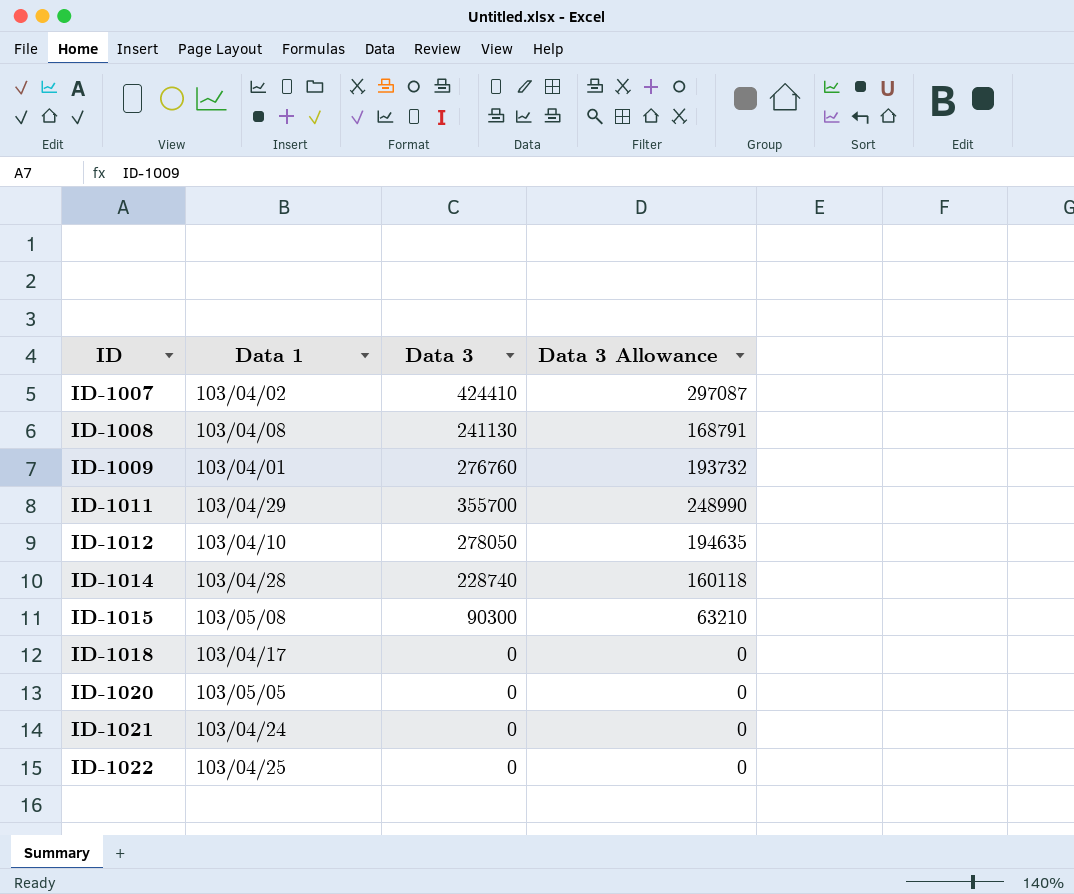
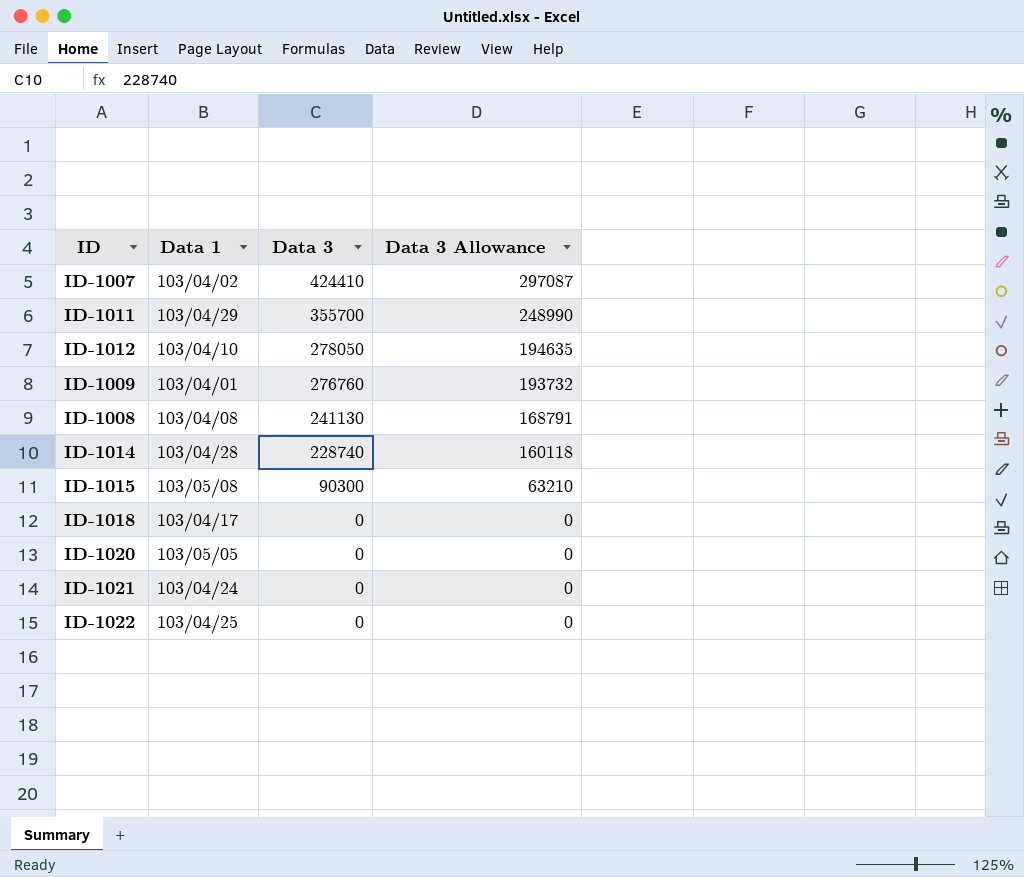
row order: ID ascending -> Data 3 descending

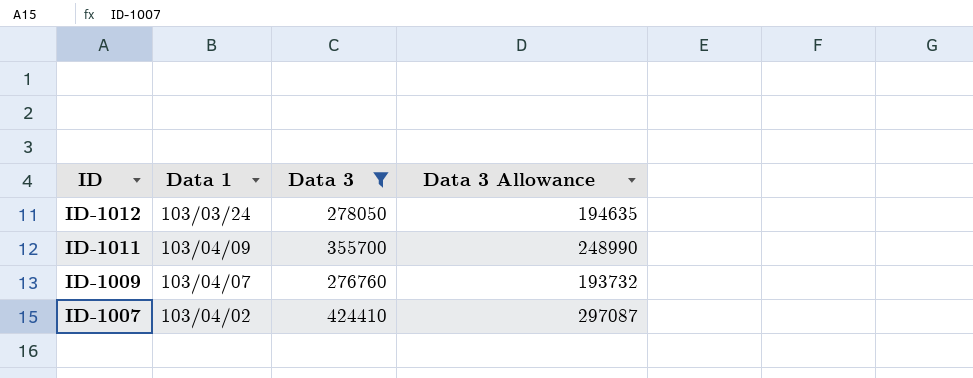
filter: none -> Data 3 >= 276760
row order: Data 3 descending -> ID descending
ID-1012 | Data 1: 103/04/10 -> 103/03/24
ID-1011 | Data 1: 103/04/29 -> 103/04/09
ID-1009 | Data 1: 103/04/01 -> 103/04/07

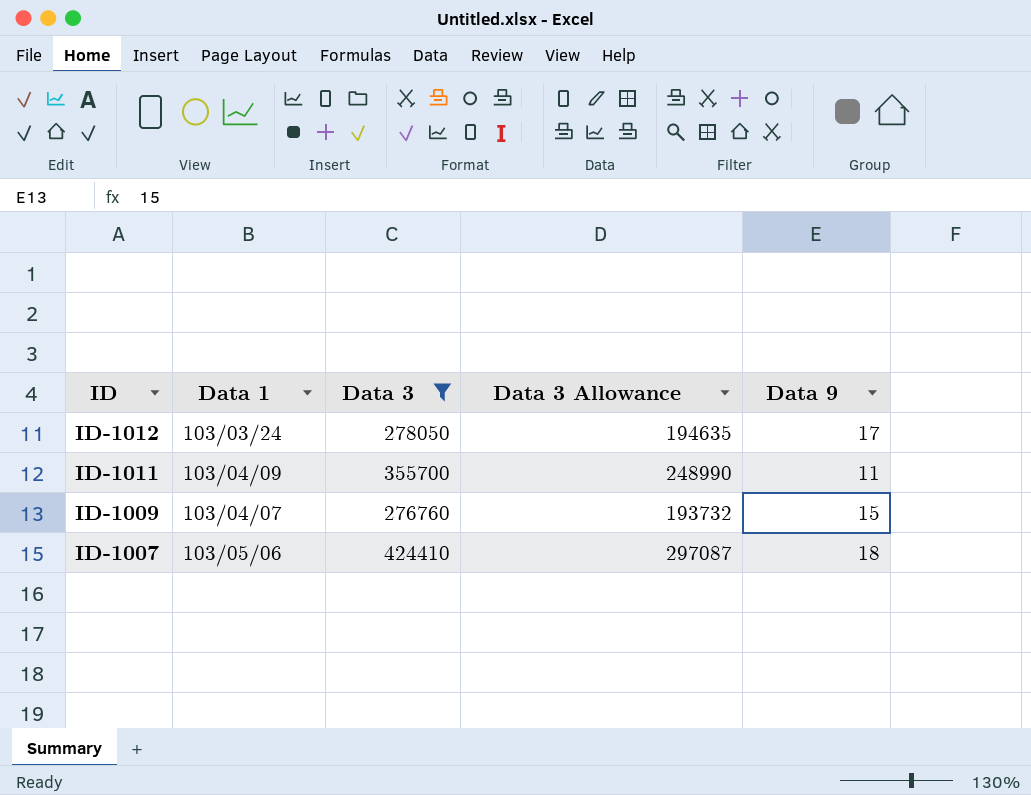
column Data 9 | position: none -> 5
ID-1007 | Data 1: 103/04/02 -> 103/05/06

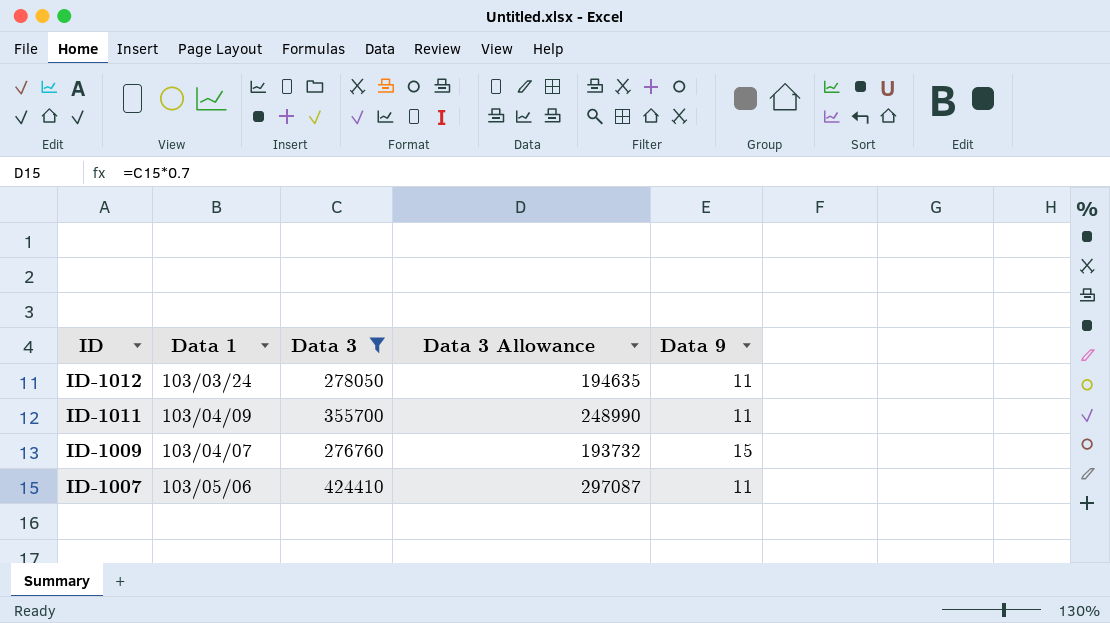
ID-1012 | Data 9: 17 -> 11
ID-1007 | Data 9: 18 -> 11

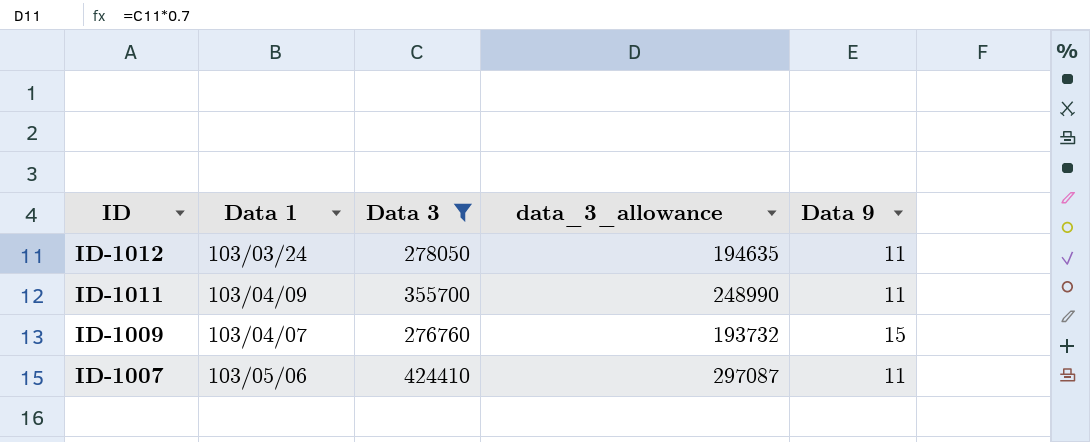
column name: Data 3 Allowance -> data_3_allowance

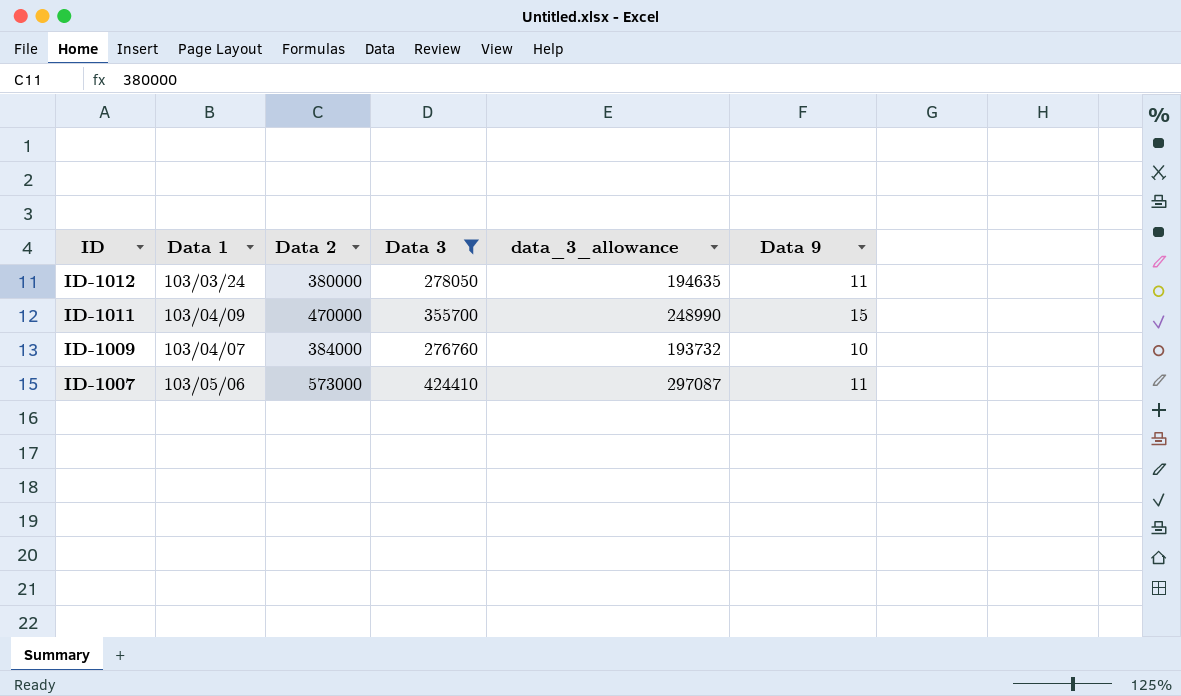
column Data 2 | position: none -> 3
ID-1011 | Data 9: 11 -> 15
ID-1009 | Data 9: 15 -> 10

